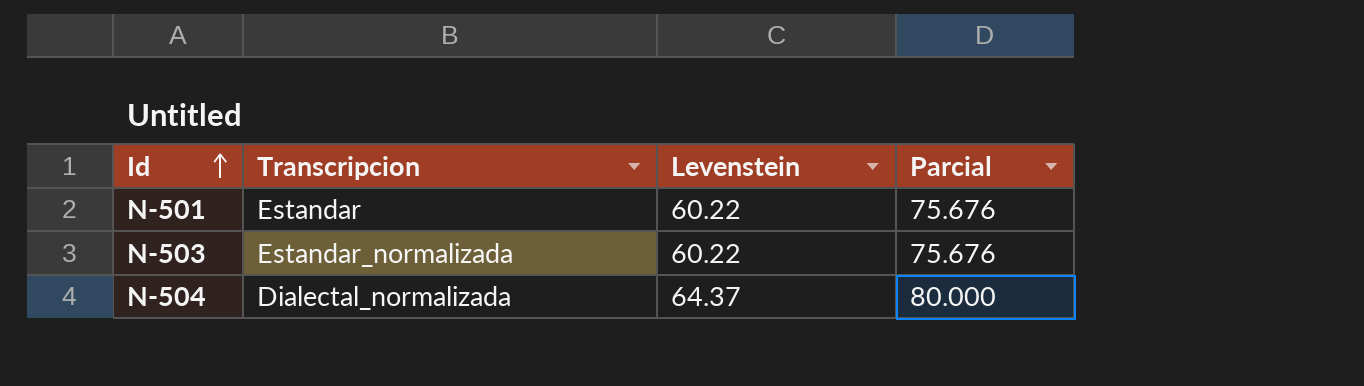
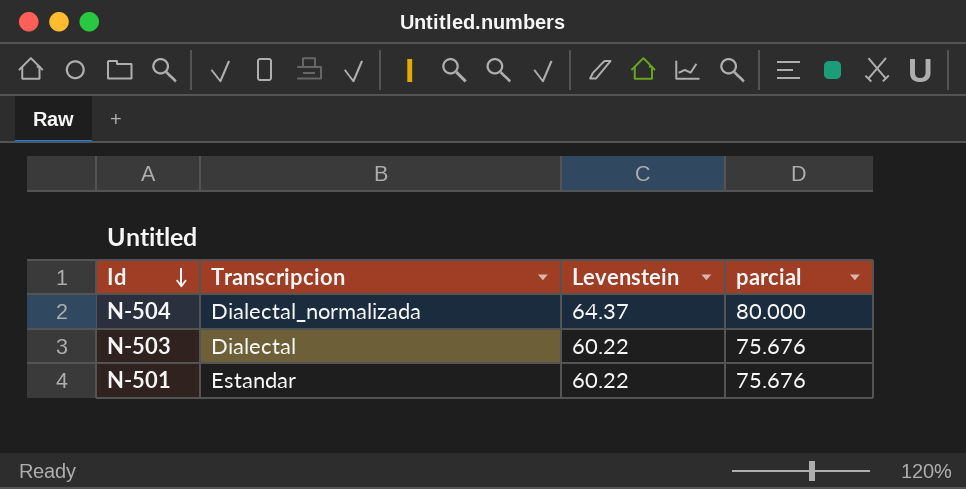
row order: Id ascending -> Id descending
column name: Parcial -> parcial
N-503 | Transcripcion: Estandar_normalizada -> Dialectal

